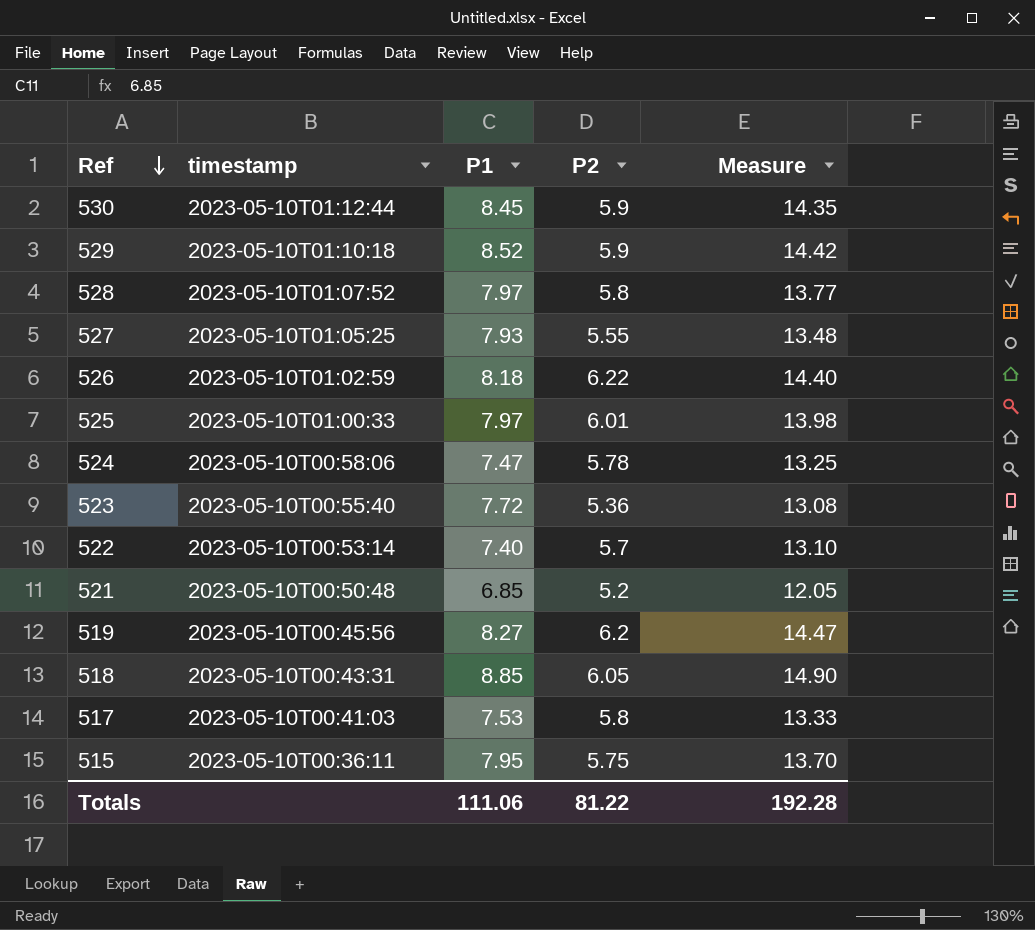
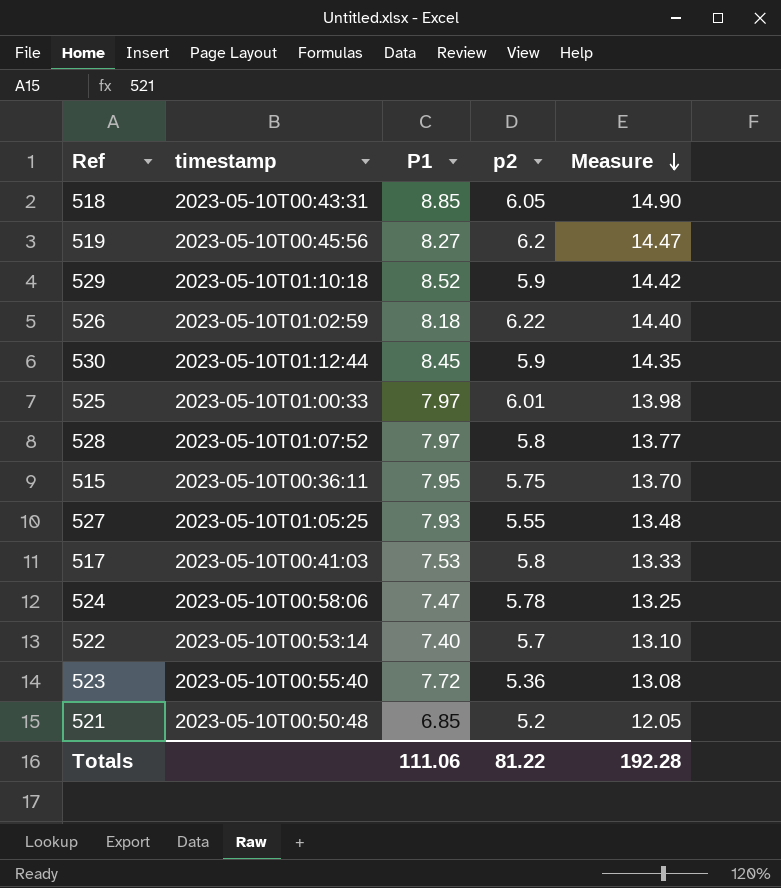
row order: Ref descending -> Measure descending
column name: P2 -> p2

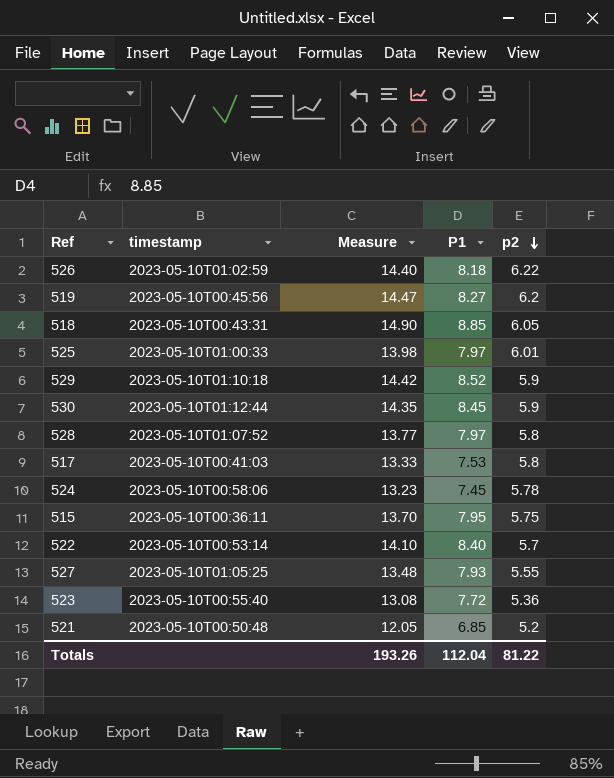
row order: Measure descending -> p2 descending
column Measure | position: 5 -> 3
524 | Measure: 13.25 -> 13.23
524 | P1: 7.47 -> 7.45
522 | Measure: 13.10 -> 14.10
522 | P1: 7.40 -> 8.40
Totals | Measure: 192.28 -> 193.26
Totals | P1: 111.06 -> 112.04

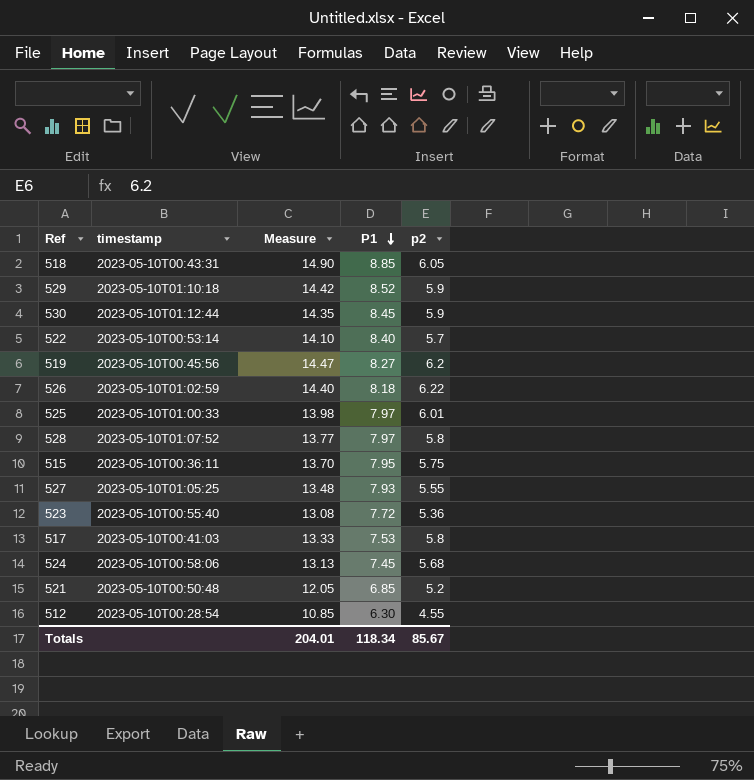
row order: p2 descending -> P1 descending
524 | Measure: 13.23 -> 13.13
524 | p2: 5.78 -> 5.68
row 512: none -> 2023-05-10T00:28:54 | 10.85 | 6.30 | 4.55
Totals | Measure: 193.26 -> 204.01
Totals | P1: 112.04 -> 118.34
Totals | p2: 81.22 -> 85.67

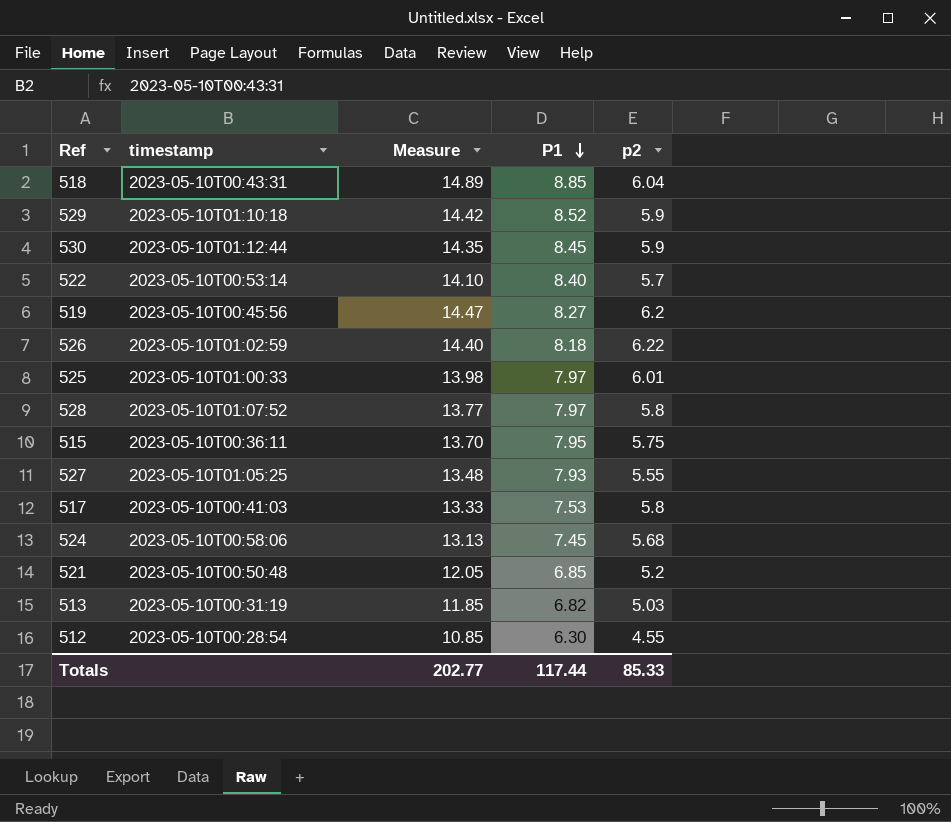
row 523: 2023-05-10T00:55:40 | 13.08 | 7.72 | 5.36 -> none
518 | Measure: 14.90 -> 14.89
518 | p2: 6.05 -> 6.04
row 513: none -> 2023-05-10T00:31:19 | 11.85 | 6.82 | 5.03
Totals | Measure: 204.01 -> 202.77
Totals | P1: 118.34 -> 117.44
Totals | p2: 85.67 -> 85.33

